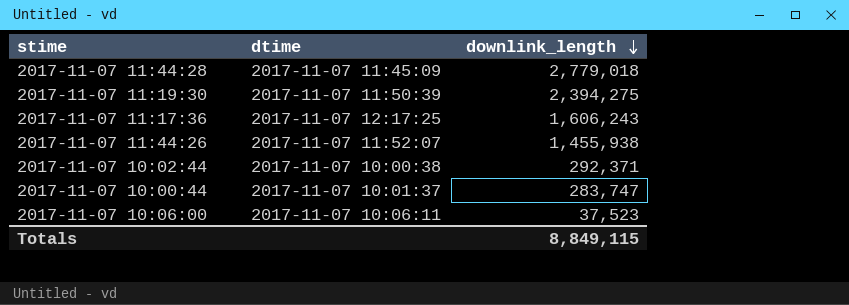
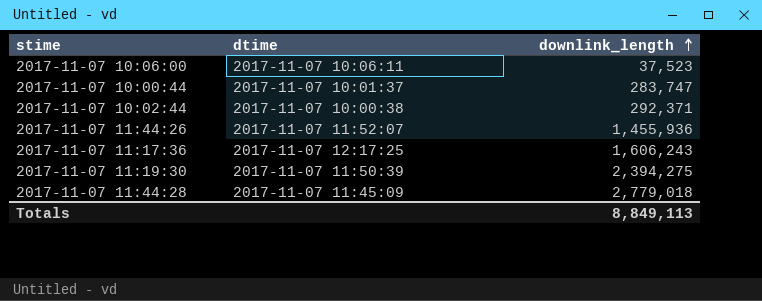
row order: downlink_length descending -> downlink_length ascending
2017-11-07 11:44:26 | downlink_length: 1,455,938 -> 1,455,936
Totals | downlink_length: 8,849,115 -> 8,849,113

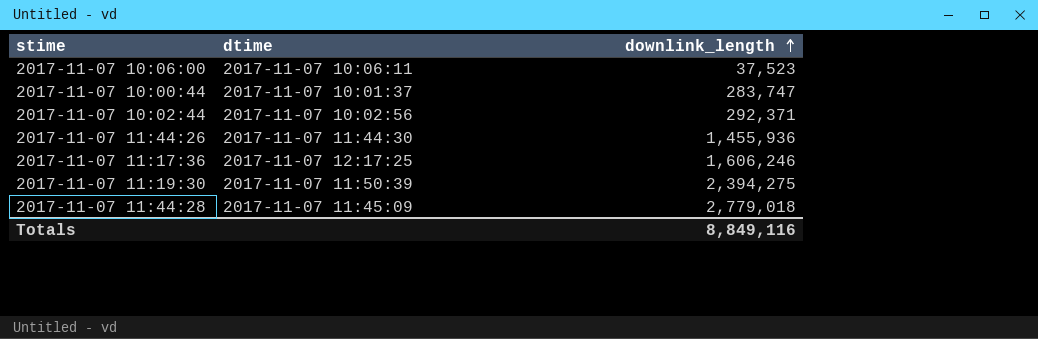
2017-11-07 10:02:44 | dtime: 2017-11-07 10:00:38 -> 2017-11-07 10:02:56
2017-11-07 11:44:26 | dtime: 2017-11-07 11:52:07 -> 2017-11-07 11:44:30
2017-11-07 11:17:36 | downlink_length: 1,606,243 -> 1,606,246
Totals | downlink_length: 8,849,113 -> 8,849,116

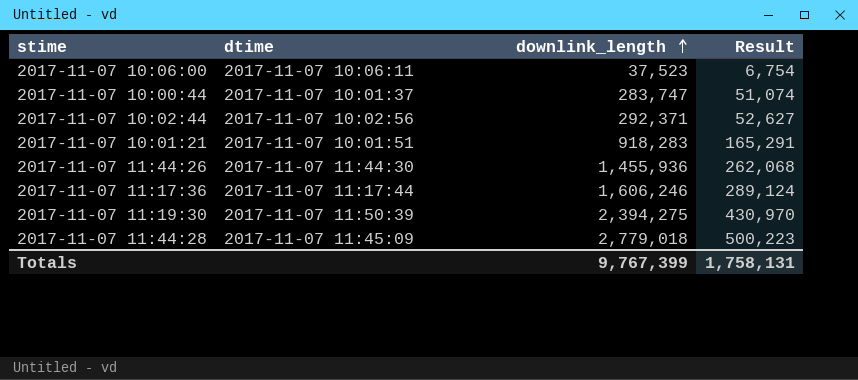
column Result | formula: none -> [downlink_length] * 0.18
row 2017-11-07 10:01:21: none -> 2017-11-07 10:01:51 | 918,283 | 165,291
2017-11-07 11:17:36 | dtime: 2017-11-07 12:17:25 -> 2017-11-07 11:17:44
Totals | downlink_length: 8,849,116 -> 9,767,399

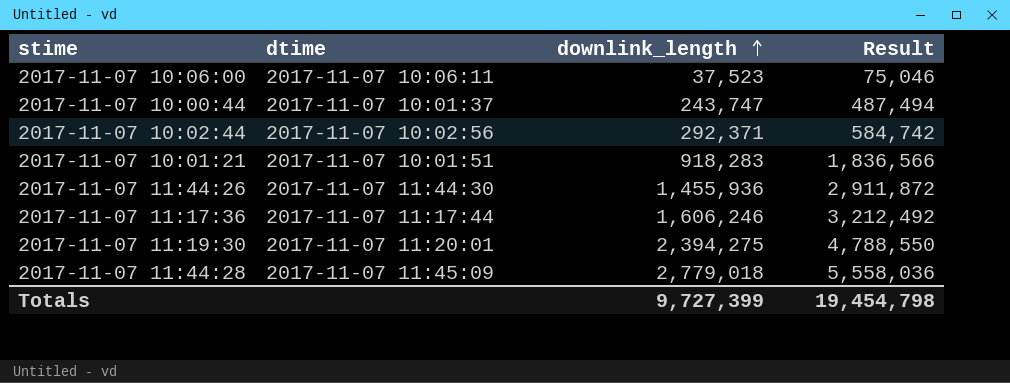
column Result | formula: [downlink_length] * 0.18 -> [downlink_length] * 2
2017-11-07 10:00:44 | downlink_length: 283,747 -> 243,747
2017-11-07 11:19:30 | dtime: 2017-11-07 11:50:39 -> 2017-11-07 11:20:01
Totals | downlink_length: 9,767,399 -> 9,727,399
Totals | Result: 1,758,131 -> 19,454,798

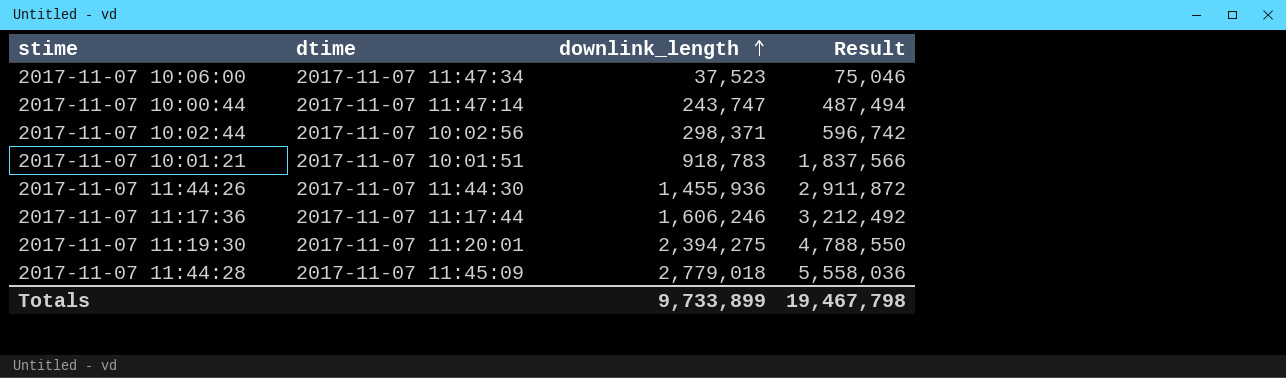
2017-11-07 10:06:00 | dtime: 2017-11-07 10:06:11 -> 2017-11-07 11:47:34
2017-11-07 10:00:44 | dtime: 2017-11-07 10:01:37 -> 2017-11-07 11:47:14
2017-11-07 10:02:44 | downlink_length: 292,371 -> 298,371
2017-11-07 10:02:44 | Result: 584,742 -> 596,742
2017-11-07 10:01:21 | downlink_length: 918,283 -> 918,783
2017-11-07 10:01:21 | Result: 1,836,566 -> 1,837,566
Totals | downlink_length: 9,727,399 -> 9,733,899
Totals | Result: 19,454,798 -> 19,467,798

